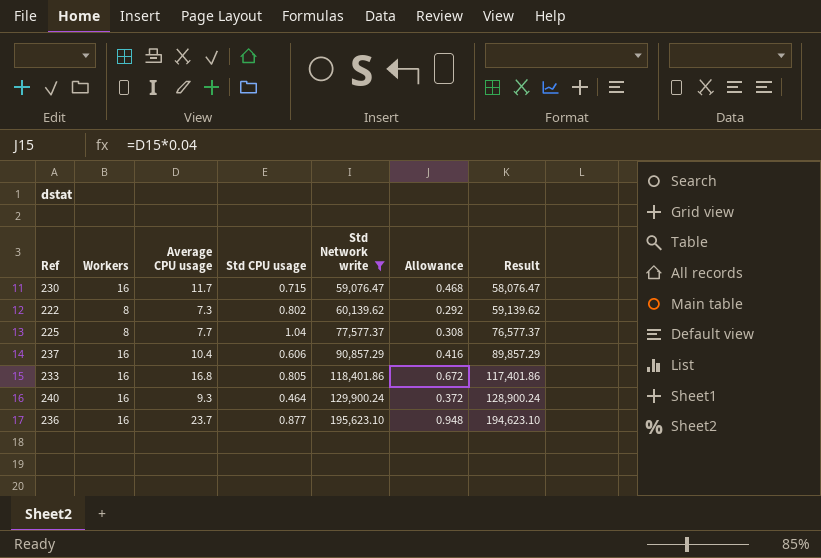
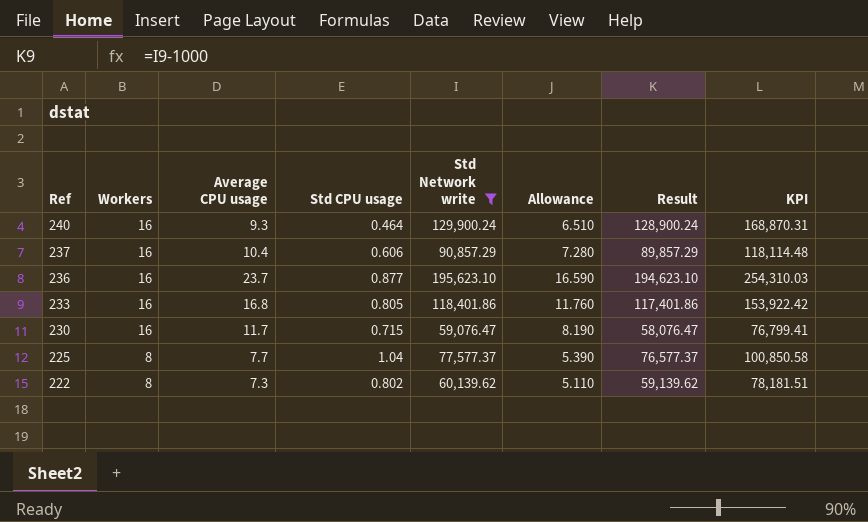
row order: Std Network write ascending -> Ref descending
column Allowance | formula: [Average CPU usage] * 0.04 -> [Average CPU usage] * 0.7
column KPI | formula: none -> [Std Network write] * 1.3

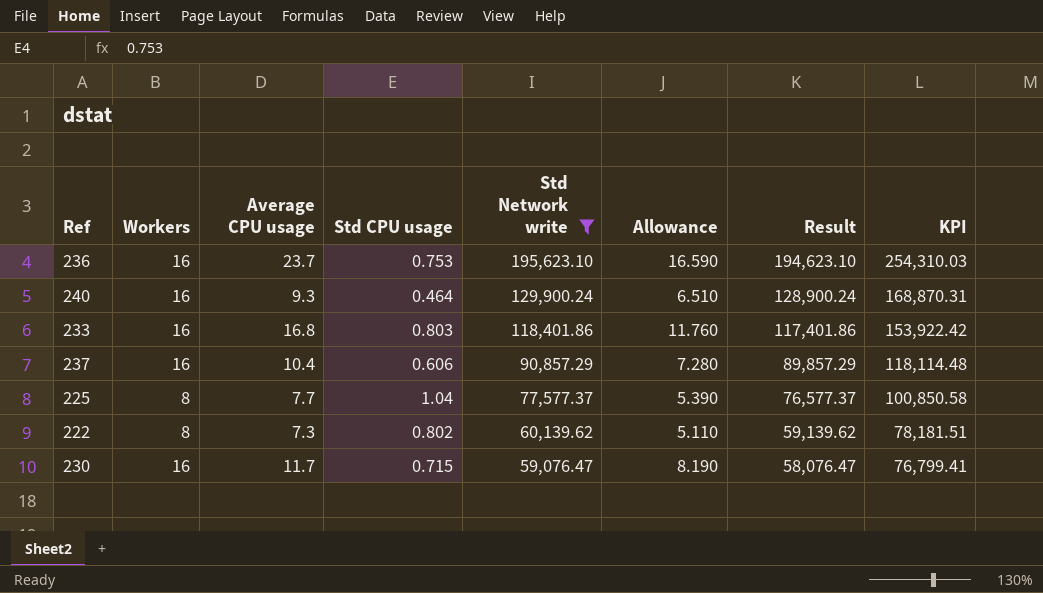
row order: Ref descending -> Std Network write descending
236 | Std CPU usage: 0.877 -> 0.753
233 | Std CPU usage: 0.805 -> 0.803

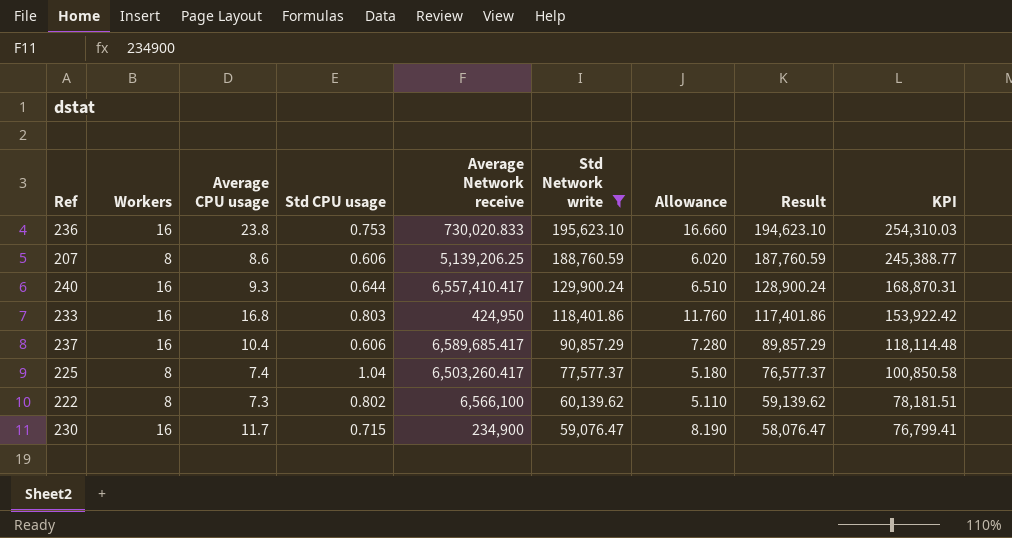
column Average Network receive | position: none -> 5
236 | Average CPU usage: 23.7 -> 23.8
236 | Allowance: 16.590 -> 16.660
row 207: none -> 8 | 8.6 | 0.606 | 5,139,206.25 | 188,760.59 | 6.020 | 187,760.59 | 245,388.77
240 | Std CPU usage: 0.464 -> 0.644
225 | Average CPU usage: 7.7 -> 7.4
225 | Allowance: 5.390 -> 5.180

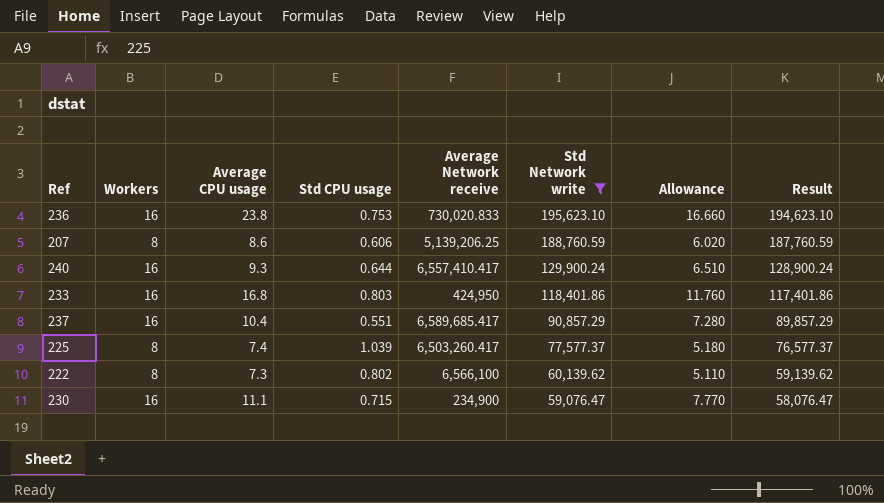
column KPI | formula: [Std Network write] * 1.3 -> none
237 | Std CPU usage: 0.606 -> 0.551
225 | Std CPU usage: 1.04 -> 1.039
230 | Average CPU usage: 11.7 -> 11.1
230 | Allowance: 8.190 -> 7.770

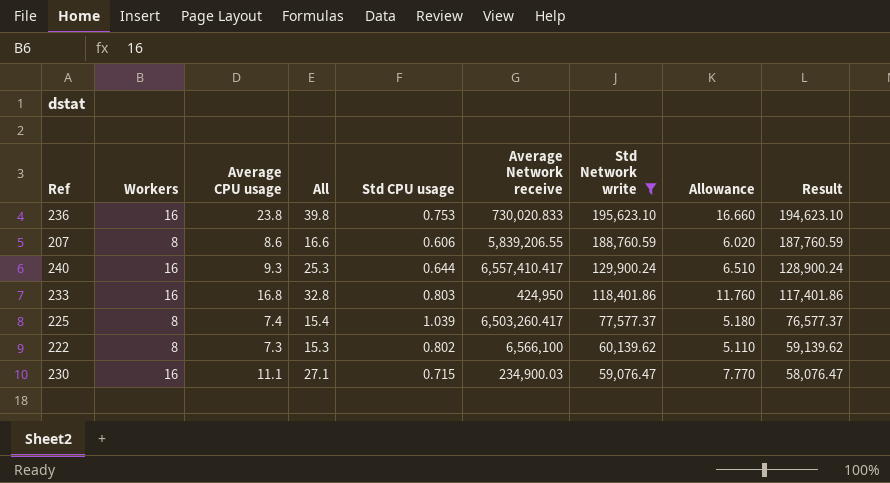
column All | formula: none -> [Workers] + [Average CPU usage]
row 237: 16 | 10.4 | 0.551 | 6,589,685.417 | 90,857.29 | 7.280 | 89,857.29 -> none
207 | Average Network receive: 5,139,206.25 -> 5,839,206.55
230 | Average Network receive: 234,900 -> 234,900.03

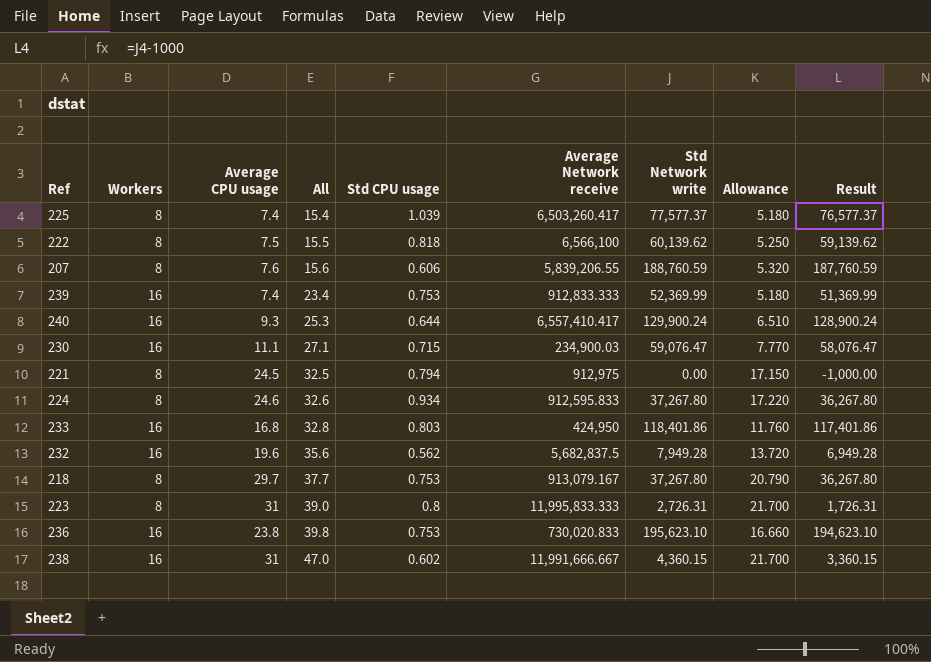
filter: Std Network write >= 59,076.47 -> none
row order: Std Network write descending -> All ascending
222 | Average CPU usage: 7.3 -> 7.5
222 | All: 15.3 -> 15.5
222 | Std CPU usage: 0.802 -> 0.818
222 | Allowance: 5.110 -> 5.250
207 | Average CPU usage: 8.6 -> 7.6
207 | All: 16.6 -> 15.6
207 | Allowance: 6.020 -> 5.320

